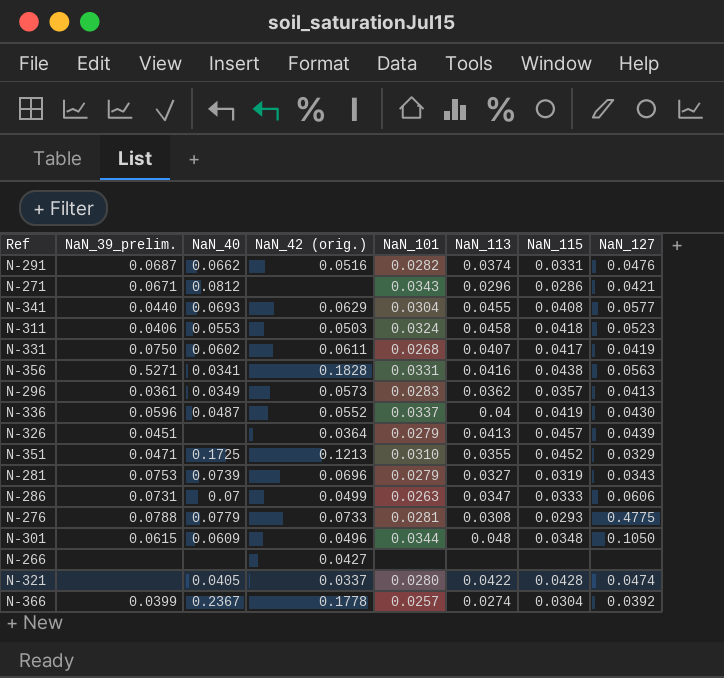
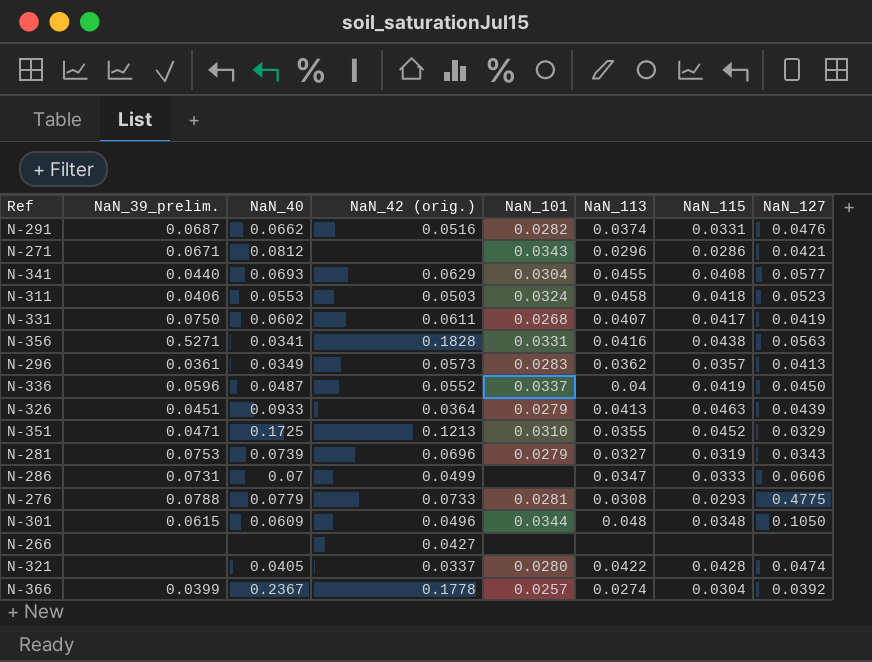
N-336 | NaN_127: 0.0430 -> 0.0450
N-326 | NaN_40: none -> 0.0933
N-326 | NaN_115: 0.0457 -> 0.0463
N-286 | NaN_101: 0.0263 -> none

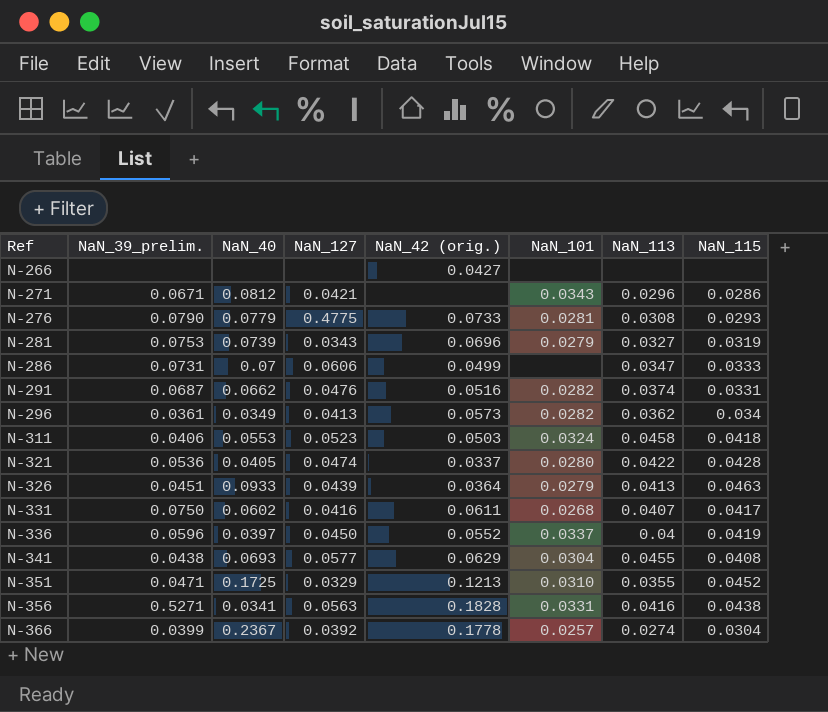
row order: none -> Ref ascending
column NaN_127 | position: 8 -> 4
row N-301: 0.0615 | 0.0609 | 0.0496 | 0.0344 | 0.048 | 0.0348 | 0.1050 -> none
N-276 | NaN_39_prelim.: 0.0788 -> 0.0790
N-296 | NaN_101: 0.0283 -> 0.0282
N-296 | NaN_115: 0.0357 -> 0.034
N-321 | NaN_39_prelim.: none -> 0.0536
N-331 | NaN_127: 0.0419 -> 0.0416
N-336 | NaN_40: 0.0487 -> 0.0397
N-341 | NaN_39_prelim.: 0.0440 -> 0.0438

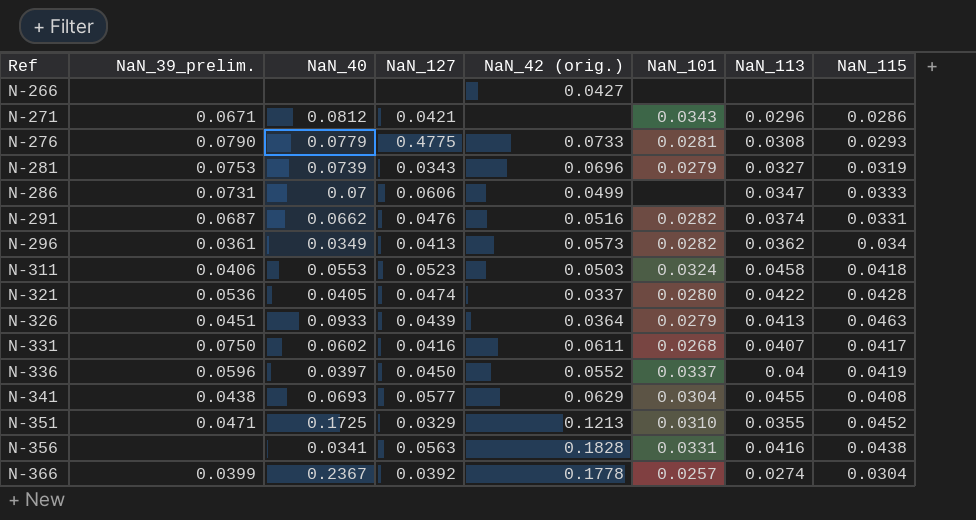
N-356 | NaN_39_prelim.: 0.5271 -> none

